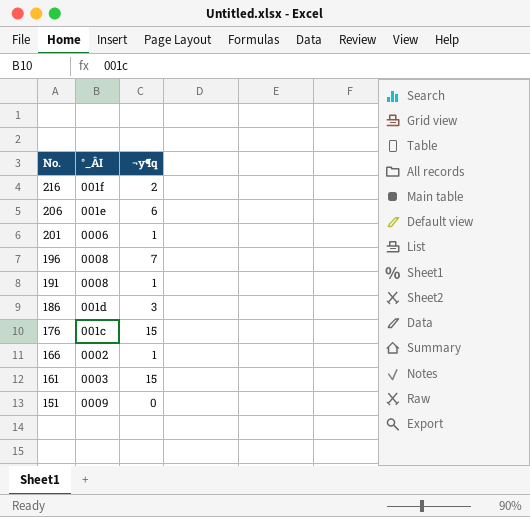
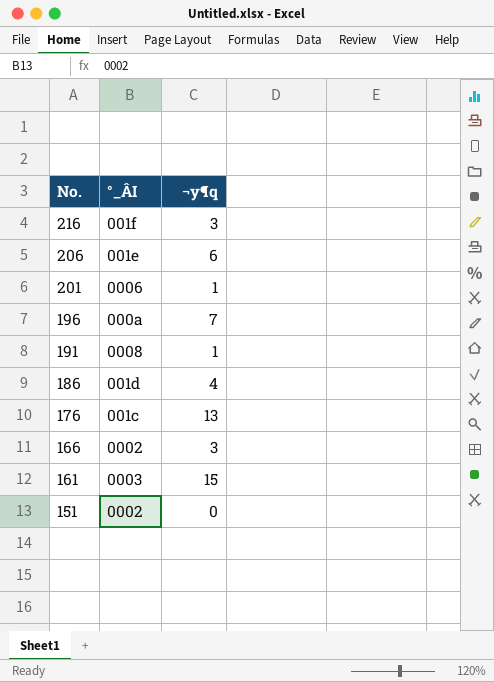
216 | ¬y¶q: 2 -> 3
196 | °_ÂI: 0008 -> 000a
186 | ¬y¶q: 3 -> 4
176 | ¬y¶q: 15 -> 13
166 | ¬y¶q: 1 -> 3
151 | °_ÂI: 0009 -> 0002

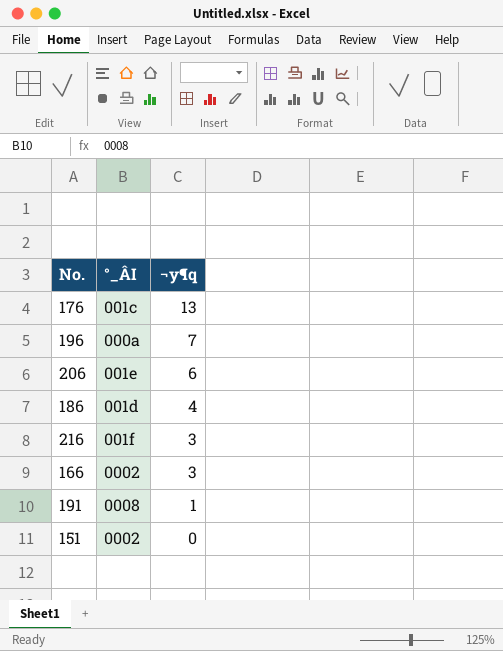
row order: No. descending -> ¬y¶q descending
row 201: 0006 | 1 -> none
row 161: 0003 | 15 -> none

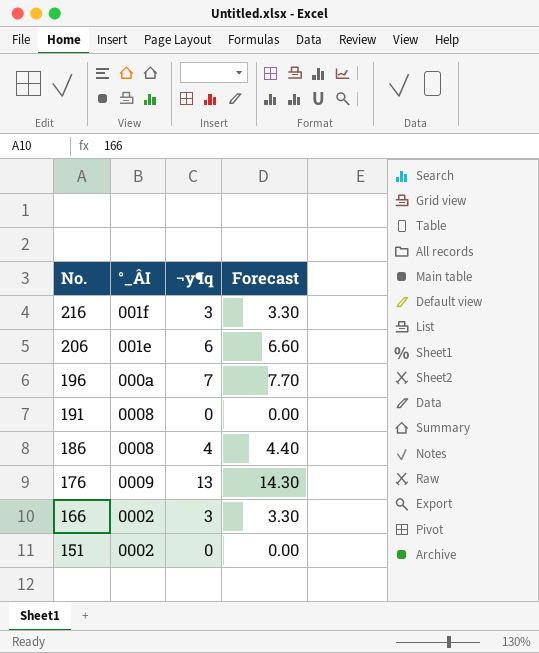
row order: ¬y¶q descending -> No. descending
column Forecast | formula: none -> [¬y¶q] * 1.1
191 | ¬y¶q: 1 -> 0
186 | °_ÂI: 001d -> 0008
176 | °_ÂI: 001c -> 0009

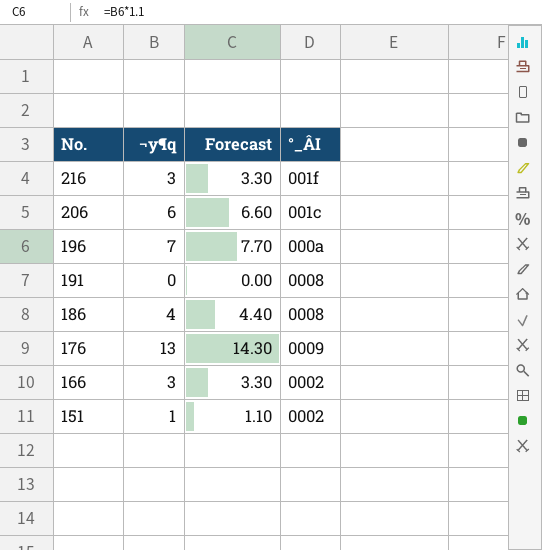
column °_ÂI | position: 2 -> 4
206 | °_ÂI: 001e -> 001c
151 | ¬y¶q: 0 -> 1
151 | Forecast: 0.00 -> 1.10

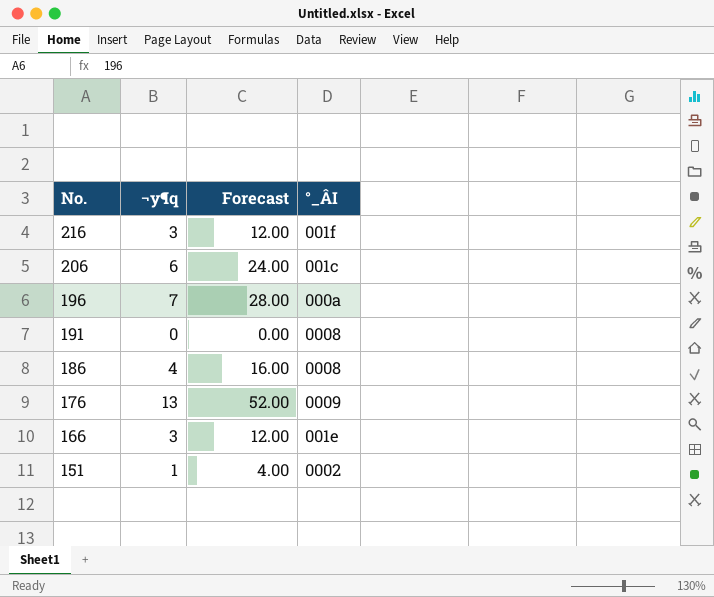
column Forecast | formula: [¬y¶q] * 1.1 -> [¬y¶q] * 4
166 | °_ÂI: 0002 -> 001e

